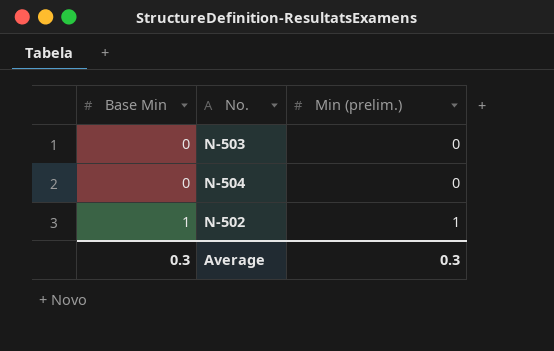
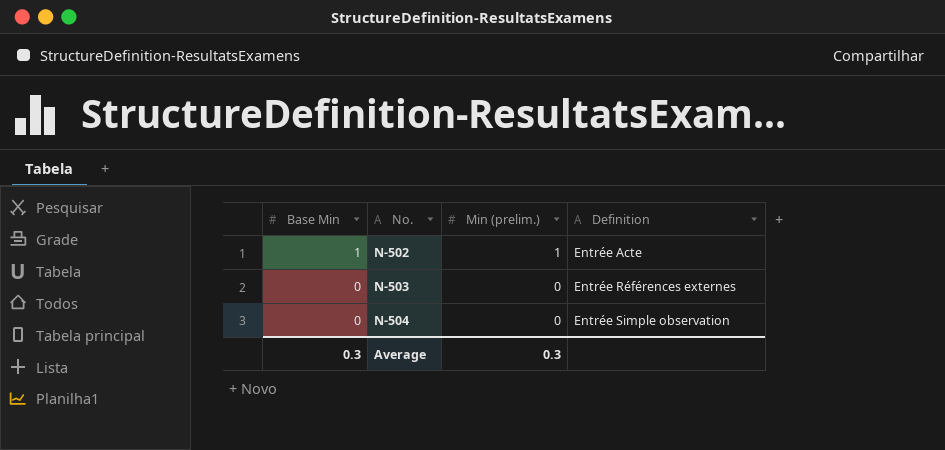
row order: Base Min ascending -> Base Min descending
column Definition | position: none -> 4

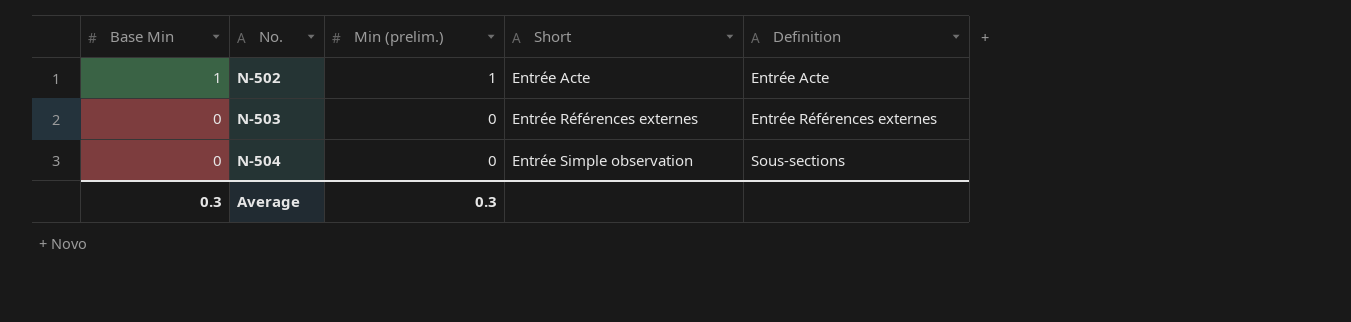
column Short | position: none -> 4
N-504 | Definition: Entrée Simple observation -> Sous-sections

